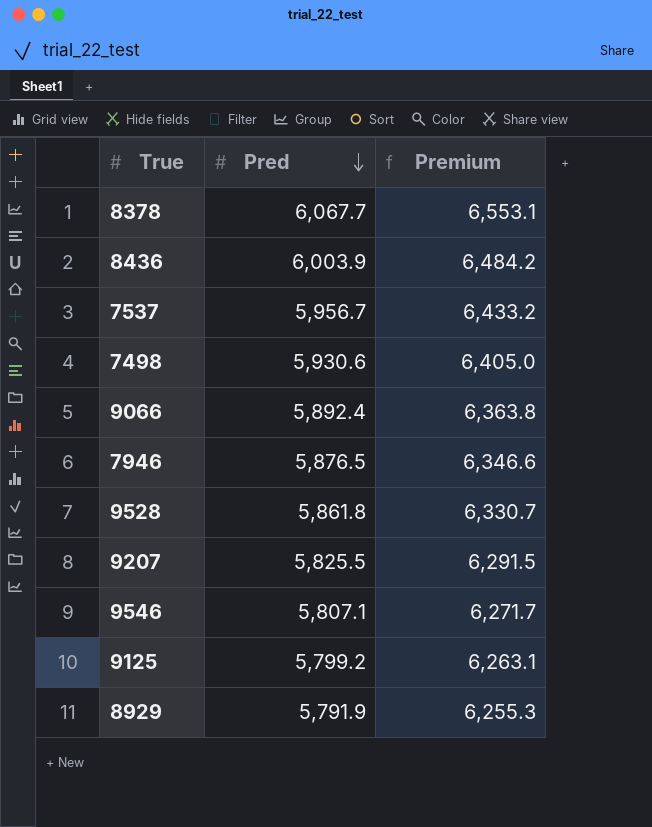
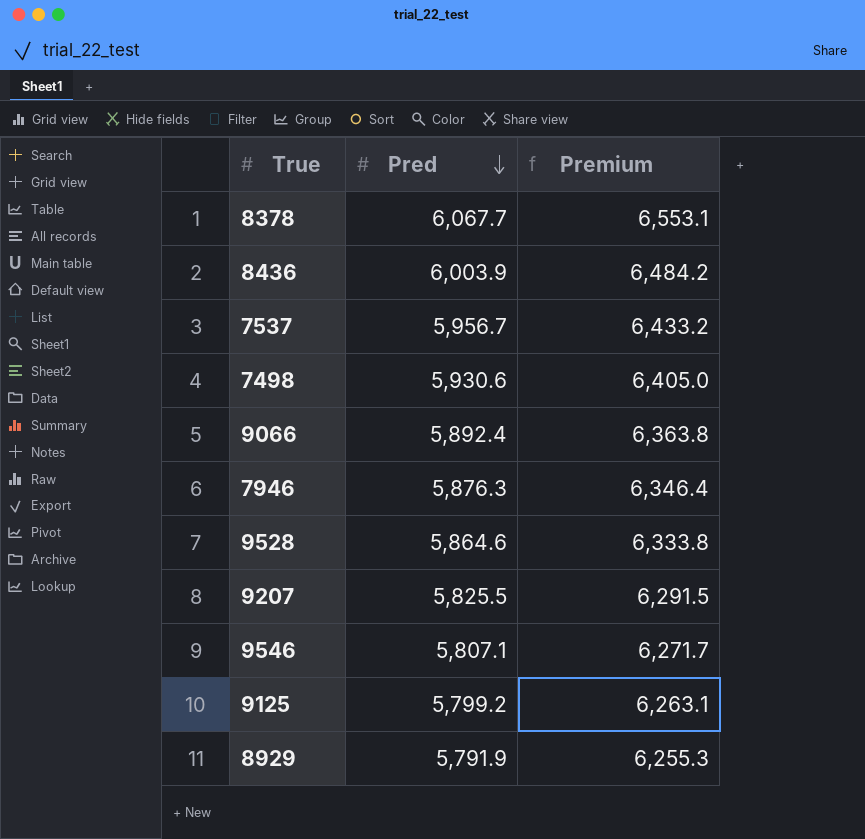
7946 | Pred: 5,876.5 -> 5,876.3
7946 | Premium: 6,346.6 -> 6,346.4
9528 | Pred: 5,861.8 -> 5,864.6
9528 | Premium: 6,330.7 -> 6,333.8

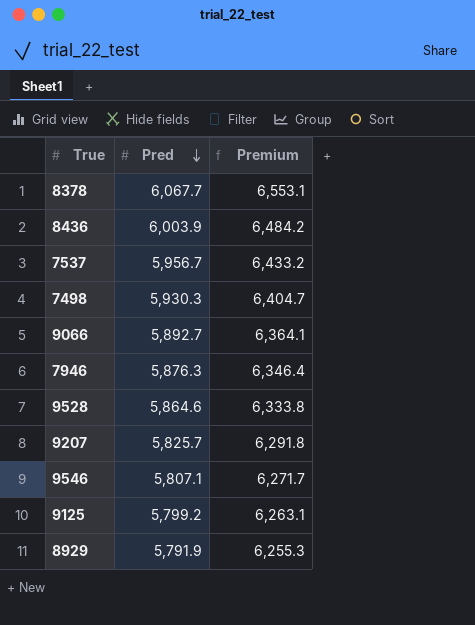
7498 | Pred: 5,930.6 -> 5,930.3
7498 | Premium: 6,405.0 -> 6,404.7
9066 | Pred: 5,892.4 -> 5,892.7
9066 | Premium: 6,363.8 -> 6,364.1
9207 | Pred: 5,825.5 -> 5,825.7
9207 | Premium: 6,291.5 -> 6,291.8

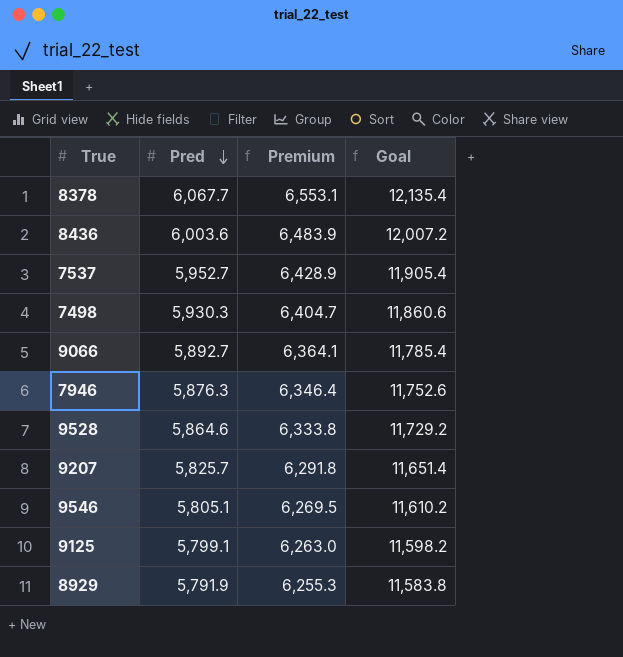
column Goal | formula: none -> [Pred] * 2
8436 | Pred: 6,003.9 -> 6,003.6
8436 | Premium: 6,484.2 -> 6,483.9
7537 | Pred: 5,956.7 -> 5,952.7
7537 | Premium: 6,433.2 -> 6,428.9
9546 | Pred: 5,807.1 -> 5,805.1
9546 | Premium: 6,271.7 -> 6,269.5
9125 | Pred: 5,799.2 -> 5,799.1
9125 | Premium: 6,263.1 -> 6,263.0

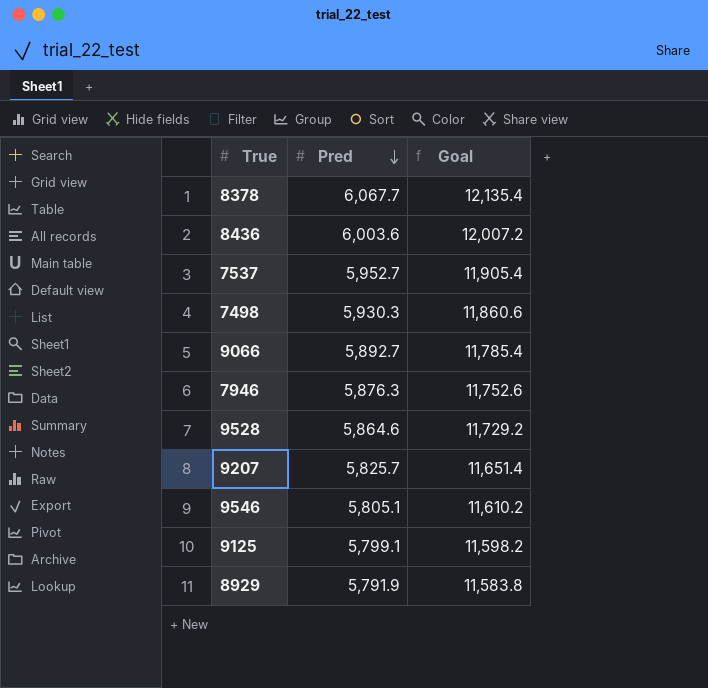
column Premium | formula: [Pred] * 1.08 -> none

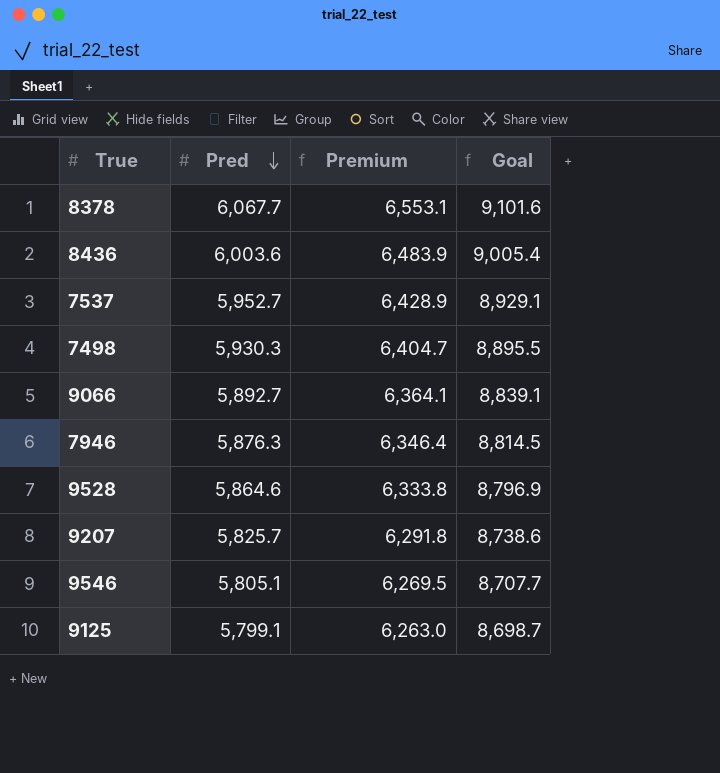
column Premium | formula: none -> [Pred] * 1.08
column Goal | formula: [Pred] * 2 -> [Pred] * 1.5
row 8929: 5,791.9 | 11,583.8 -> none

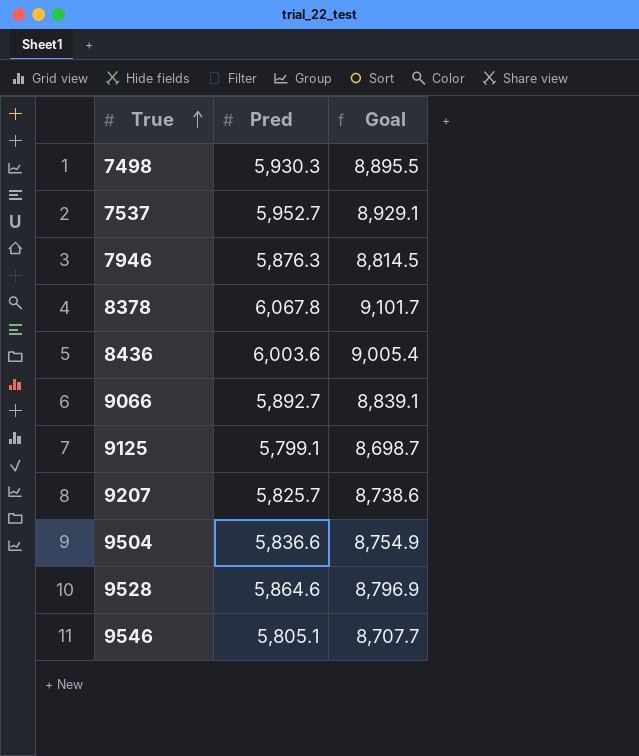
row order: Pred descending -> True ascending
column Premium | formula: [Pred] * 1.08 -> none
8378 | Pred: 6,067.7 -> 6,067.8
8378 | Goal: 9,101.6 -> 9,101.7
row 9504: none -> 5,836.6 | 8,754.9

